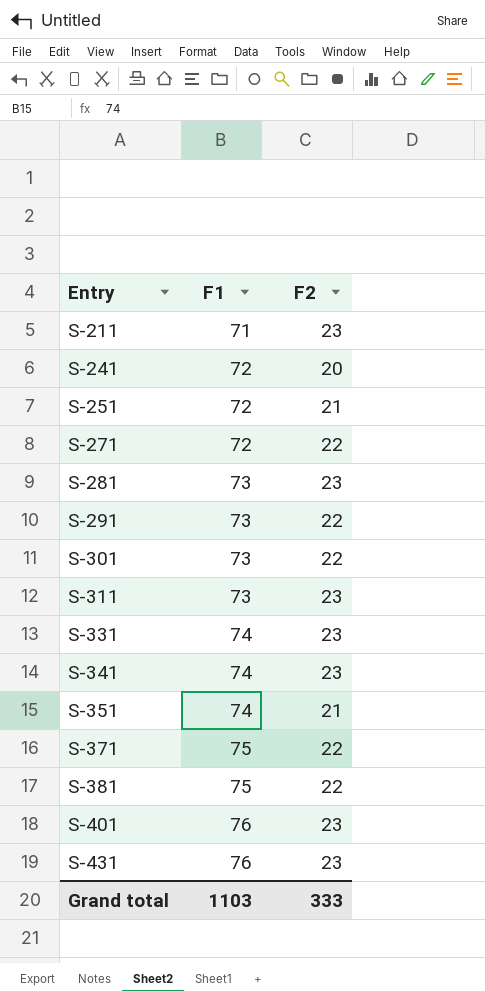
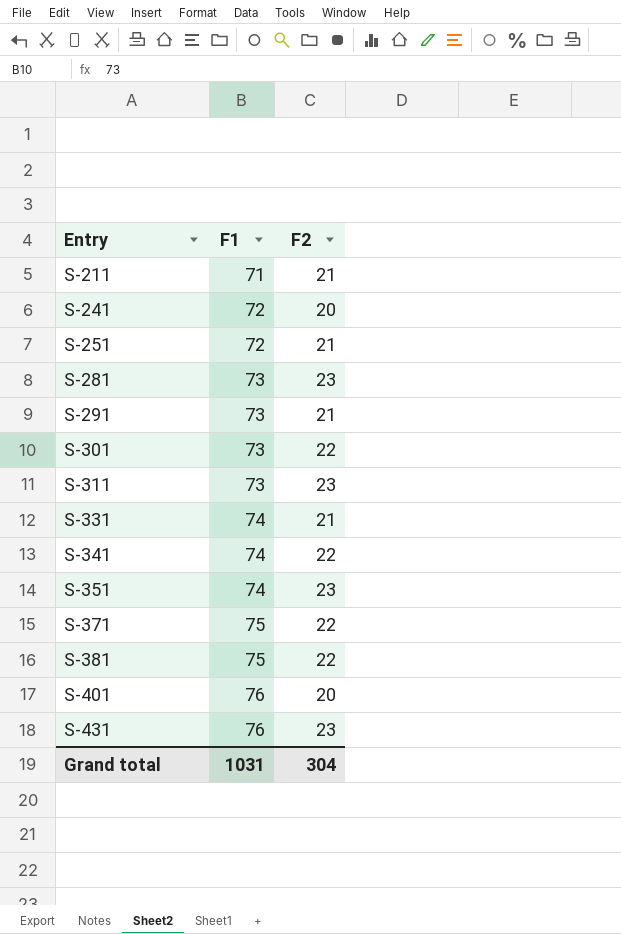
row S-271: 72 | 22 -> none
S-211 | F2: 23 -> 21
S-291 | F2: 22 -> 21
S-331 | F2: 23 -> 21
S-341 | F2: 23 -> 22
S-351 | F2: 21 -> 23
S-401 | F2: 23 -> 20
Grand total | F1: 1103 -> 1031
Grand total | F2: 333 -> 304

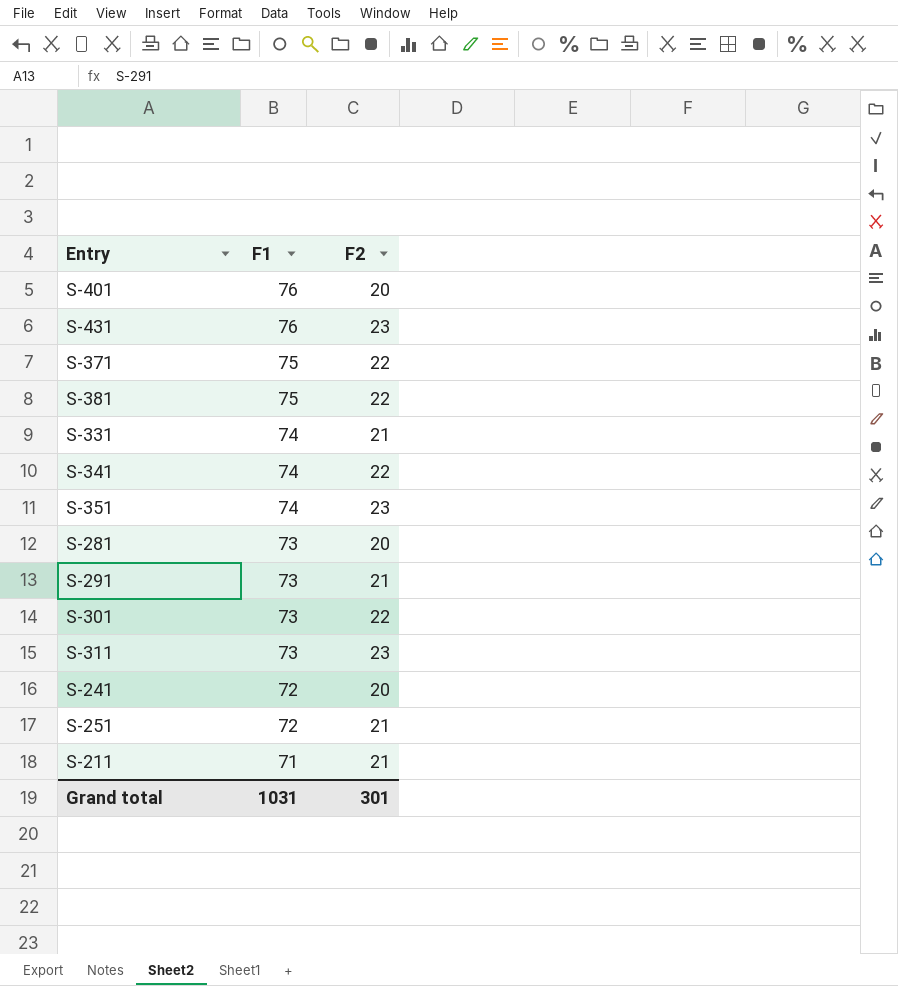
row order: Entry ascending -> F1 descending
S-281 | F2: 23 -> 20
Grand total | F2: 304 -> 301

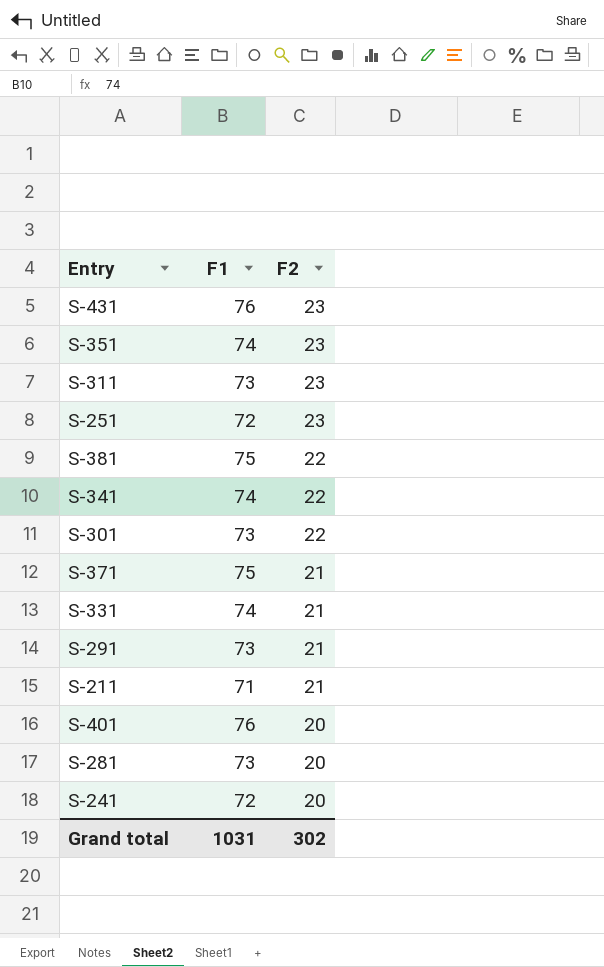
row order: F1 descending -> F2 descending
S-251 | F2: 21 -> 23
S-371 | F2: 22 -> 21
Grand total | F2: 301 -> 302

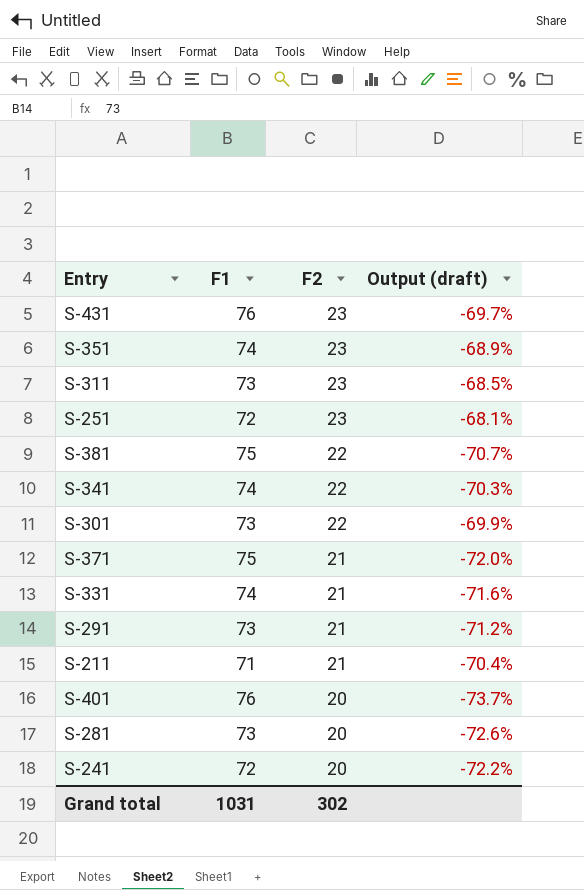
column Output (draft) | formula: none -> ([F2] - [F1]) / [F1]

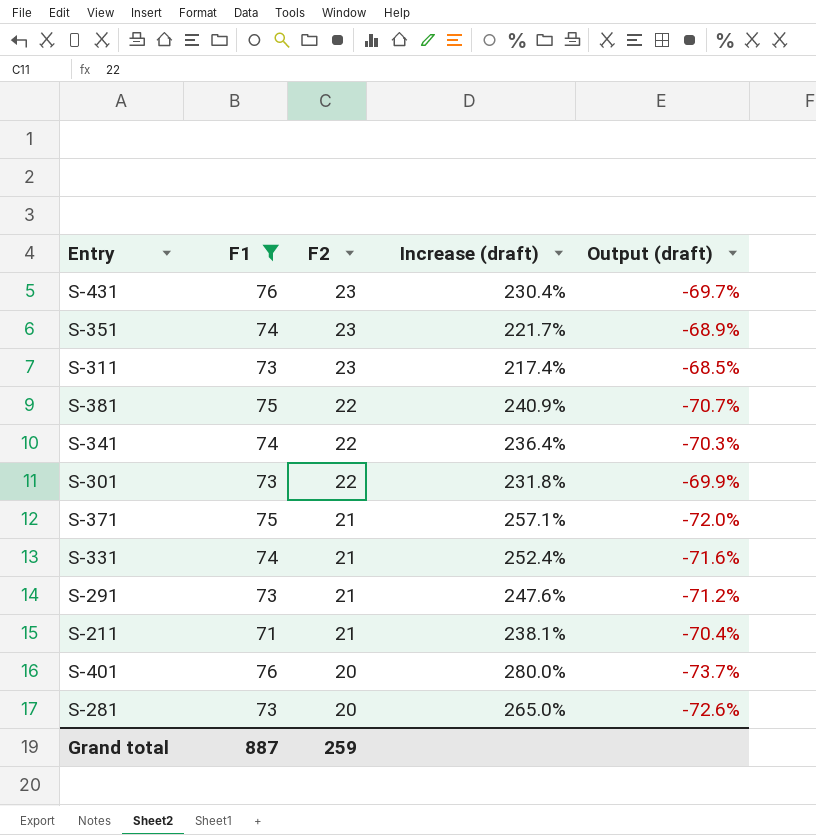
filter: none -> F1 != 72
column Increase (draft) | formula: none -> ([F1] - [F2]) / [F2]
Grand total | F1: 1031 -> 887
Grand total | F2: 302 -> 259

